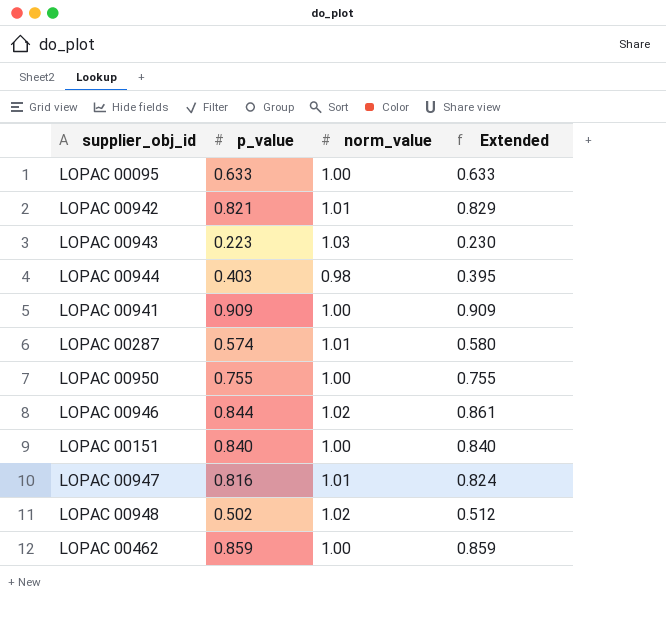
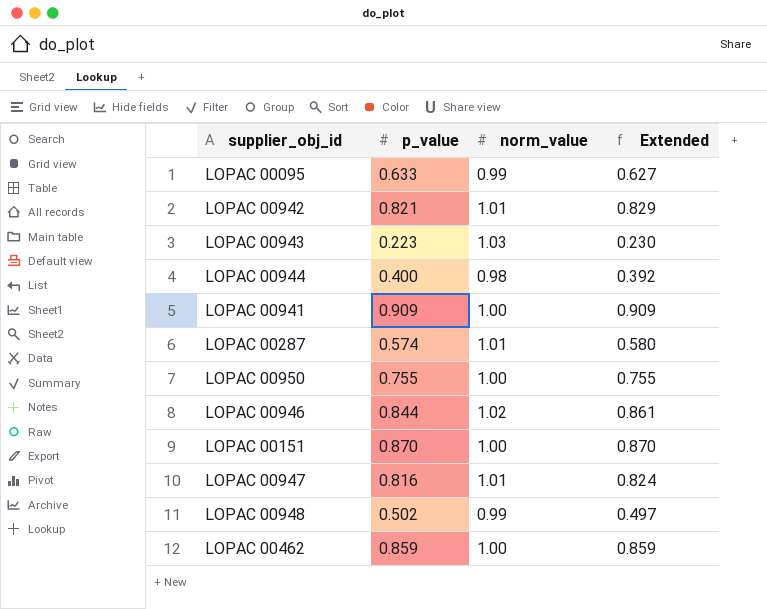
LOPAC 00095 | norm_value: 1.00 -> 0.99
LOPAC 00095 | Extended: 0.633 -> 0.627
LOPAC 00944 | p_value: 0.403 -> 0.400
LOPAC 00944 | Extended: 0.395 -> 0.392
LOPAC 00151 | p_value: 0.840 -> 0.870
LOPAC 00151 | Extended: 0.840 -> 0.870
LOPAC 00948 | norm_value: 1.02 -> 0.99
LOPAC 00948 | Extended: 0.512 -> 0.497

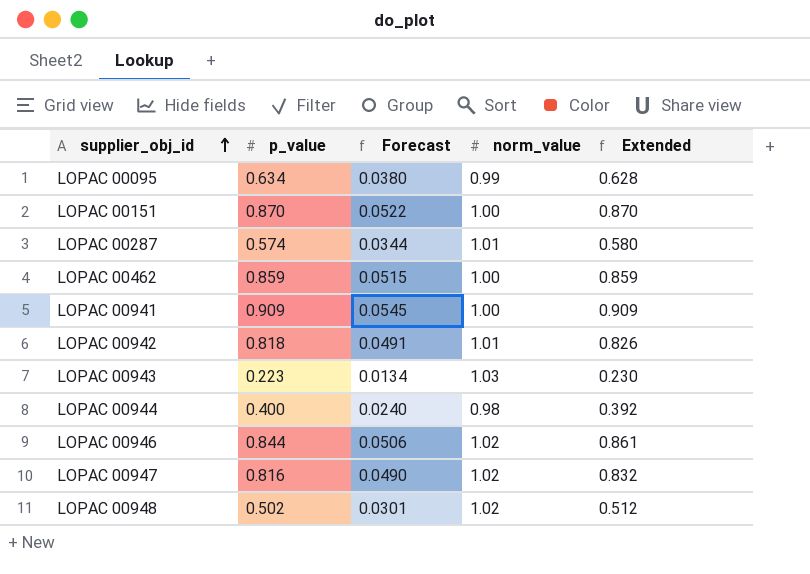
row order: none -> supplier_obj_id ascending
column Forecast | formula: none -> [p_value] * 0.06
row LOPAC 00950: 0.755 | 1.00 | 0.755 -> none
LOPAC 00095 | p_value: 0.633 -> 0.634
LOPAC 00095 | Extended: 0.627 -> 0.628
LOPAC 00942 | p_value: 0.821 -> 0.818
LOPAC 00942 | Extended: 0.829 -> 0.826
LOPAC 00947 | norm_value: 1.01 -> 1.02
LOPAC 00947 | Extended: 0.824 -> 0.832
LOPAC 00948 | norm_value: 0.99 -> 1.02
LOPAC 00948 | Extended: 0.497 -> 0.512

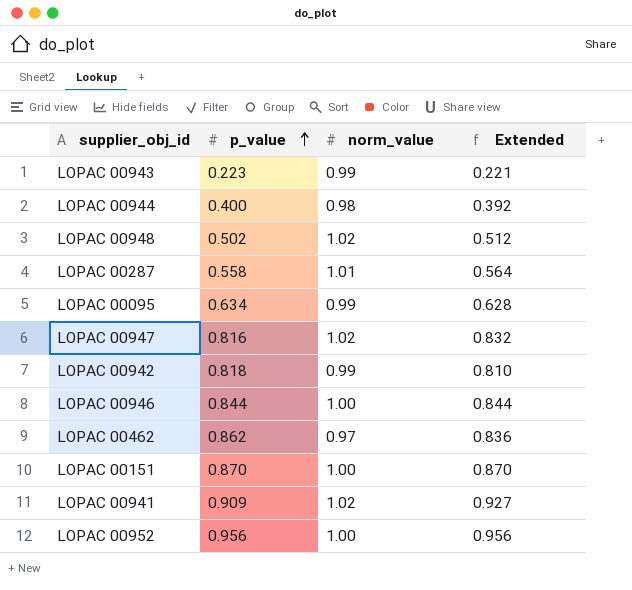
row order: supplier_obj_id ascending -> p_value ascending
column Forecast | formula: [p_value] * 0.06 -> none
LOPAC 00943 | norm_value: 1.03 -> 0.99
LOPAC 00943 | Extended: 0.230 -> 0.221
LOPAC 00287 | p_value: 0.574 -> 0.558
LOPAC 00287 | Extended: 0.580 -> 0.564
LOPAC 00942 | norm_value: 1.01 -> 0.99
LOPAC 00942 | Extended: 0.826 -> 0.810
LOPAC 00946 | norm_value: 1.02 -> 1.00
LOPAC 00946 | Extended: 0.861 -> 0.844
LOPAC 00462 | p_value: 0.859 -> 0.862
LOPAC 00462 | norm_value: 1.00 -> 0.97
LOPAC 00462 | Extended: 0.859 -> 0.836
LOPAC 00941 | norm_value: 1.00 -> 1.02
LOPAC 00941 | Extended: 0.909 -> 0.927
row LOPAC 00952: none -> 0.956 | 1.00 | 0.956

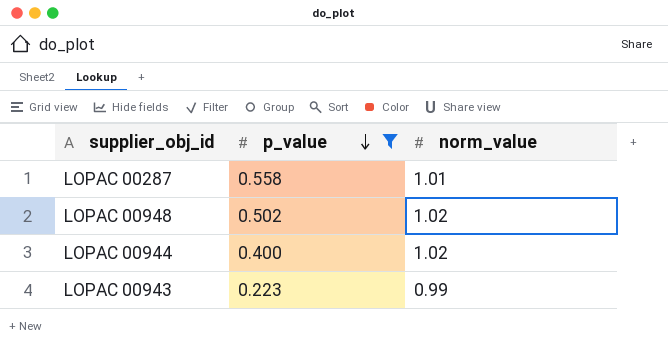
filter: none -> p_value <= 0.558
row order: p_value ascending -> p_value descending
column Extended | formula: [p_value] * [norm_value] -> none
LOPAC 00944 | norm_value: 0.98 -> 1.02

